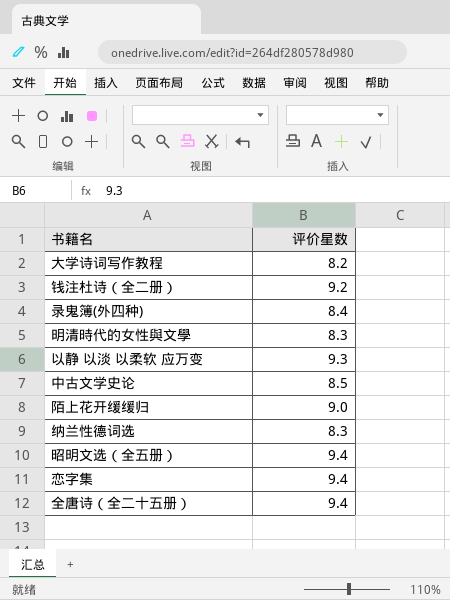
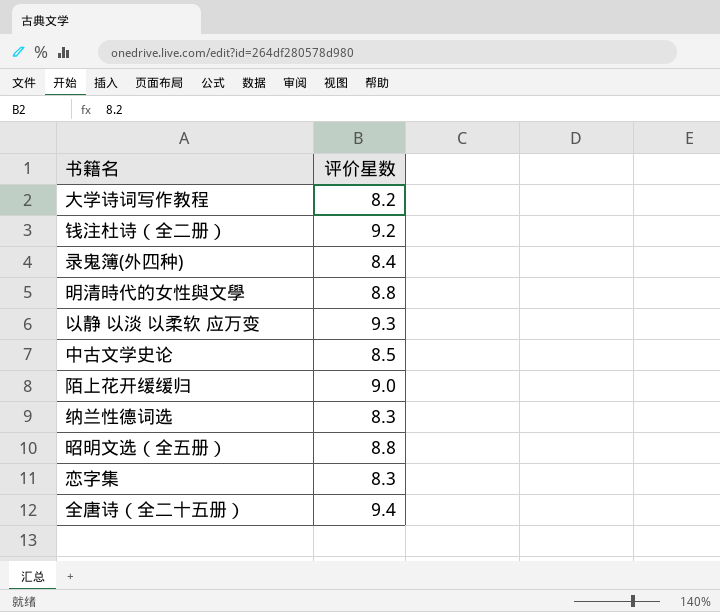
明清時代的女性與文學 | 评价星数: 8.3 -> 8.8
昭明文选（全五册） | 评价星数: 9.4 -> 8.8
恋字集 | 评价星数: 9.4 -> 8.3

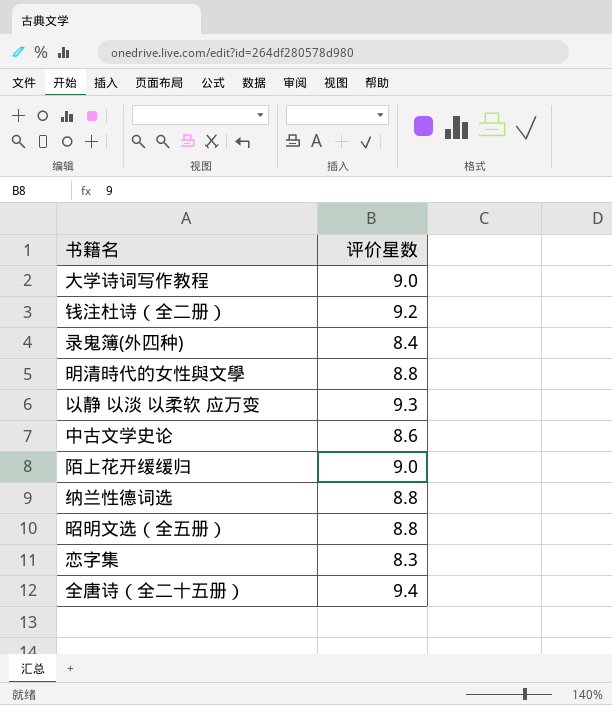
大学诗词写作教程 | 评价星数: 8.2 -> 9.0
中古文学史论 | 评价星数: 8.5 -> 8.6
纳兰性德词选 | 评价星数: 8.3 -> 8.8

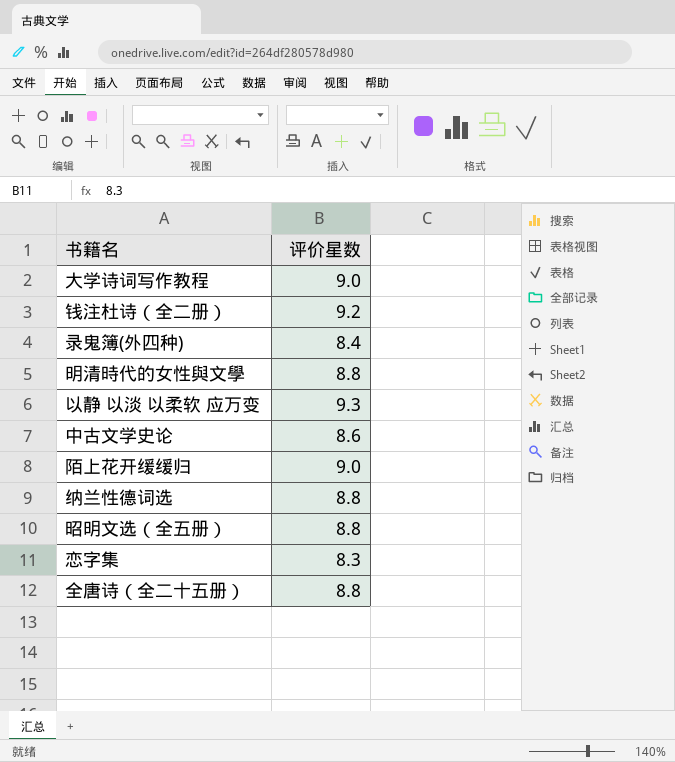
全唐诗（全二十五册） | 评价星数: 9.4 -> 8.8

